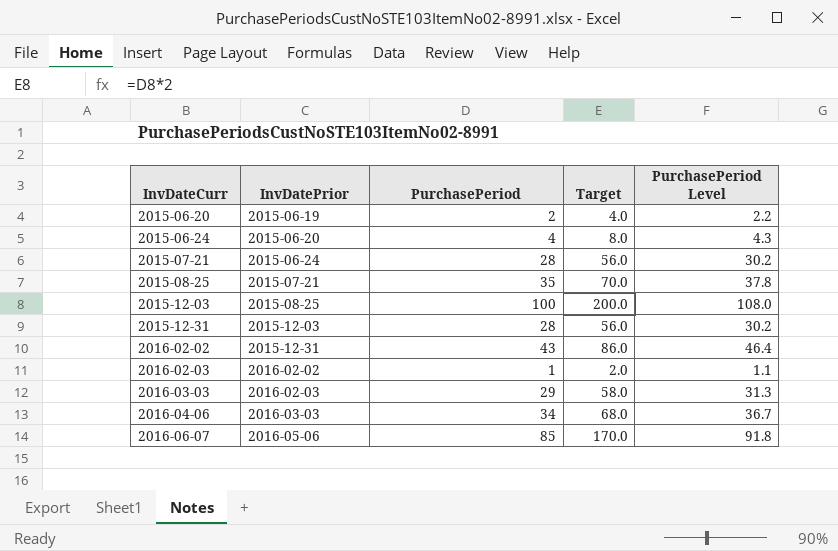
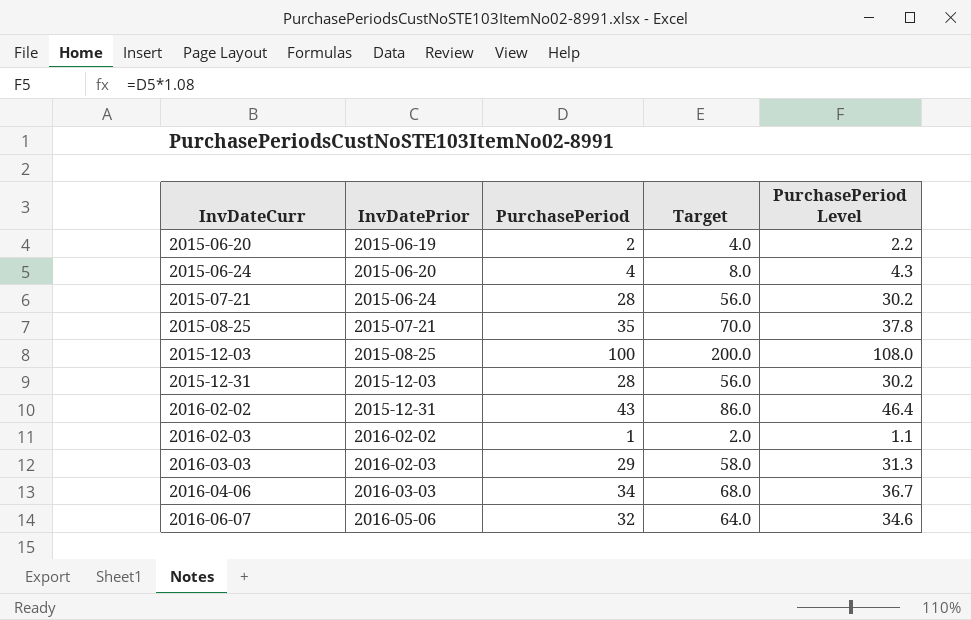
2016-06-07 | PurchasePeriod: 85 -> 32
2016-06-07 | Target: 170.0 -> 64.0
2016-06-07 | PurchasePeriod Level: 91.8 -> 34.6

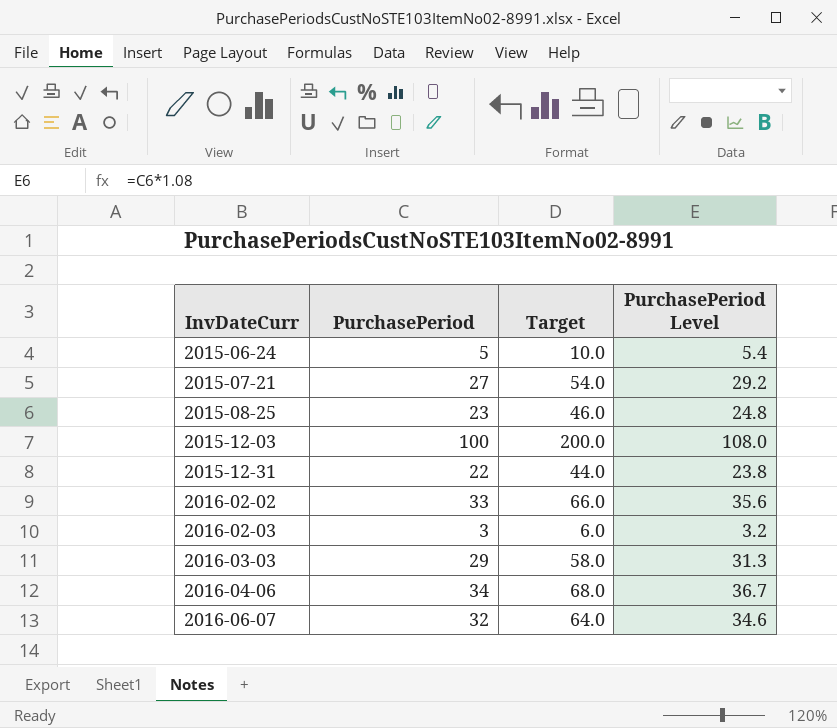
column InvDatePrior | position: 2 -> none
row 2015-06-20: 2015-06-19 | 2 | 4.0 | 2.2 -> none
2015-06-24 | PurchasePeriod: 4 -> 5
2015-06-24 | Target: 8.0 -> 10.0
2015-06-24 | PurchasePeriod Level: 4.3 -> 5.4
2015-07-21 | PurchasePeriod: 28 -> 27
2015-07-21 | Target: 56.0 -> 54.0
2015-07-21 | PurchasePeriod Level: 30.2 -> 29.2
2015-08-25 | PurchasePeriod: 35 -> 23
2015-08-25 | Target: 70.0 -> 46.0
2015-08-25 | PurchasePeriod Level: 37.8 -> 24.8
2015-12-31 | PurchasePeriod: 28 -> 22
2015-12-31 | Target: 56.0 -> 44.0
2015-12-31 | PurchasePeriod Level: 30.2 -> 23.8
2016-02-02 | PurchasePeriod: 43 -> 33
2016-02-02 | Target: 86.0 -> 66.0
2016-02-02 | PurchasePeriod Level: 46.4 -> 35.6
2016-02-03 | PurchasePeriod: 1 -> 3
2016-02-03 | Target: 2.0 -> 6.0
2016-02-03 | PurchasePeriod Level: 1.1 -> 3.2

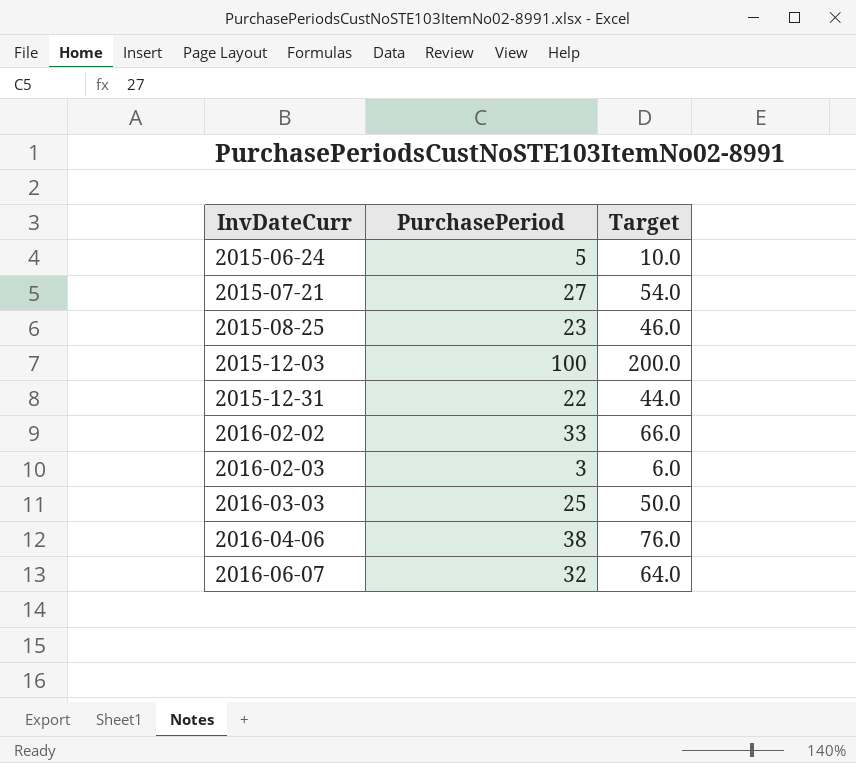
column PurchasePeriod Level | formula: [PurchasePeriod] * 1.08 -> none
2016-03-03 | PurchasePeriod: 29 -> 25
2016-03-03 | Target: 58.0 -> 50.0
2016-04-06 | PurchasePeriod: 34 -> 38
2016-04-06 | Target: 68.0 -> 76.0

